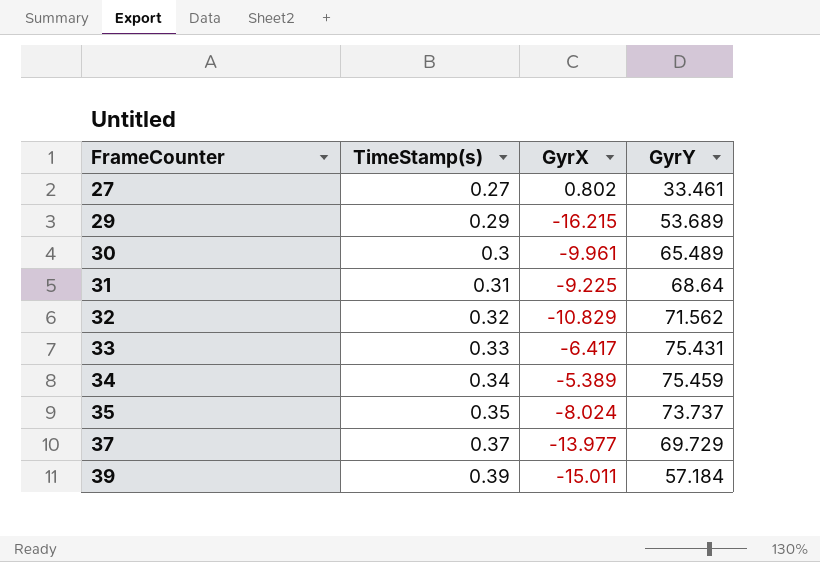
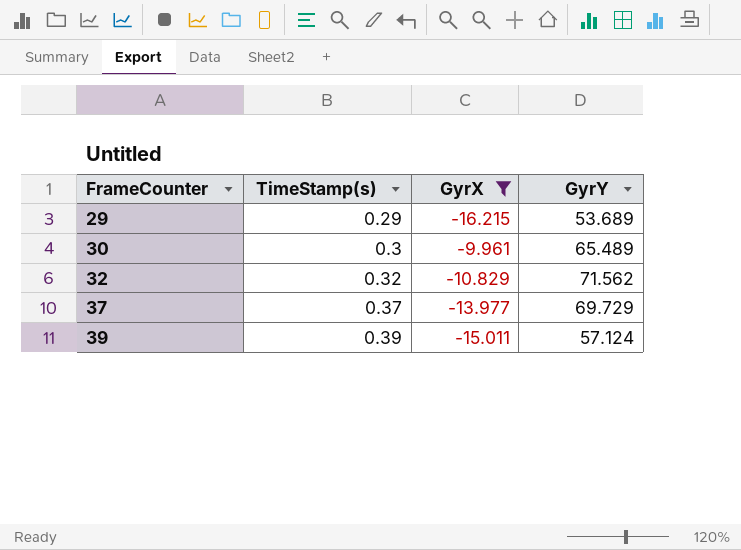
filter: none -> GyrX <= -9.961
39 | GyrY: 57.184 -> 57.124

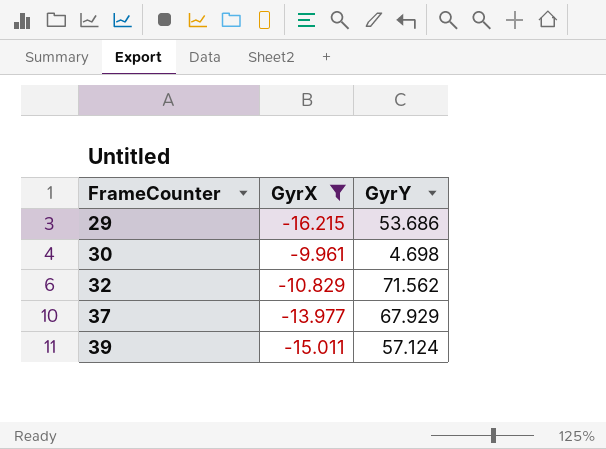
column TimeStamp(s) | position: 2 -> none
29 | GyrY: 53.689 -> 53.686
30 | GyrY: 65.489 -> 4.698
37 | GyrY: 69.729 -> 67.929

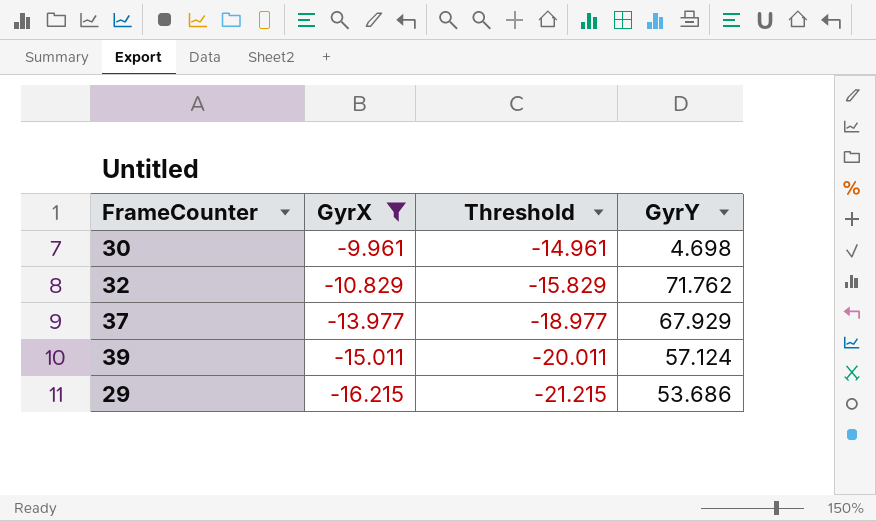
row order: FrameCounter ascending -> GyrX descending
column Threshold | formula: none -> [GyrX] - 5
32 | GyrY: 71.562 -> 71.762

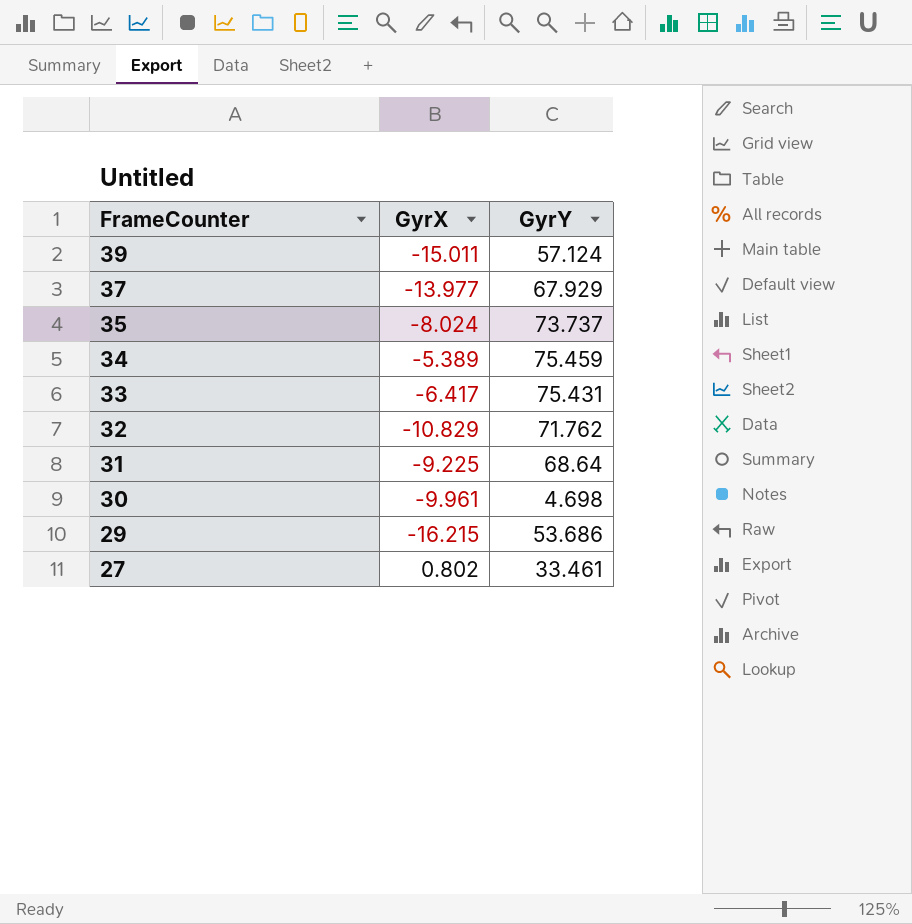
filter: GyrX <= -9.961 -> none
row order: GyrX descending -> FrameCounter descending
column Threshold | formula: [GyrX] - 5 -> none

